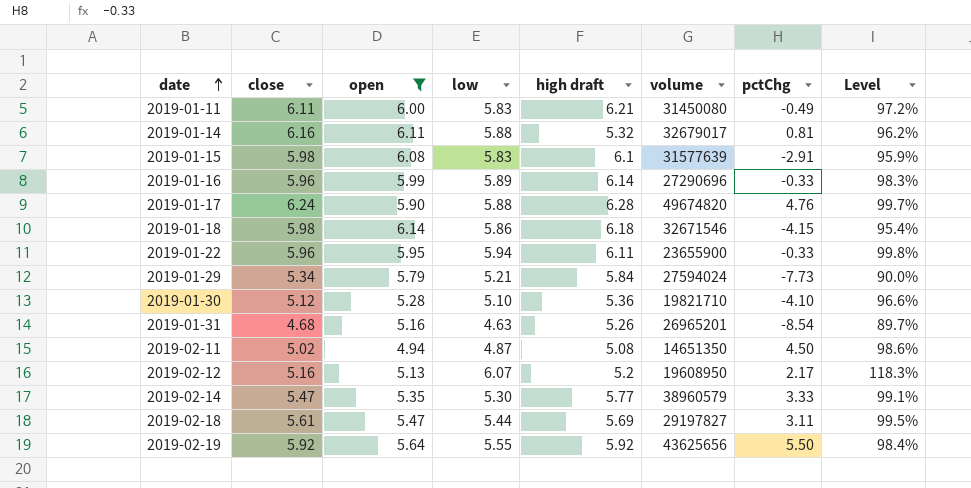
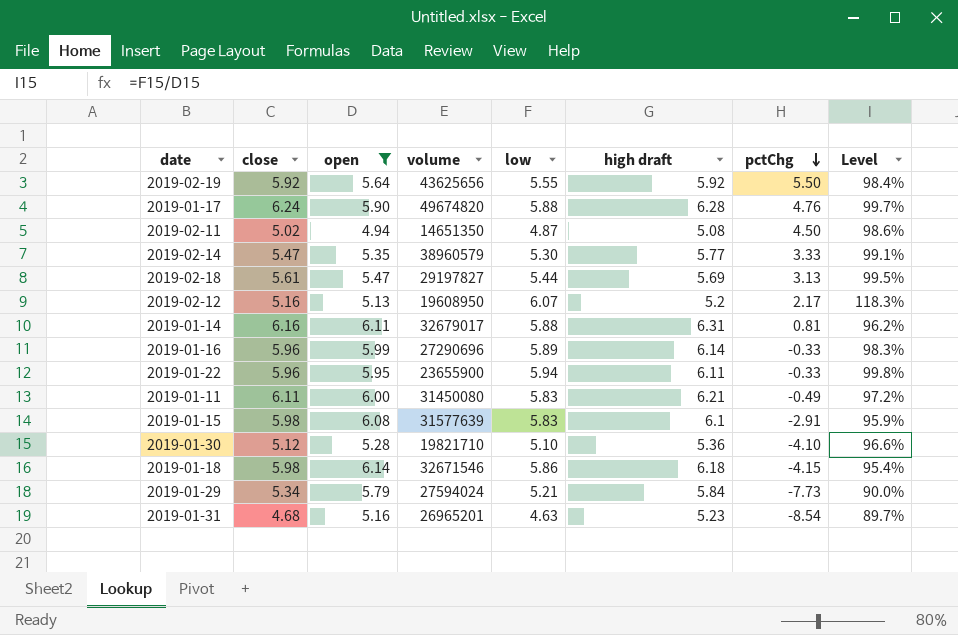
row order: date ascending -> pctChg descending
column volume | position: 6 -> 4
2019-02-18 | pctChg: 3.11 -> 3.13
2019-01-14 | high draft: 5.32 -> 6.31
2019-01-31 | high draft: 5.26 -> 5.23

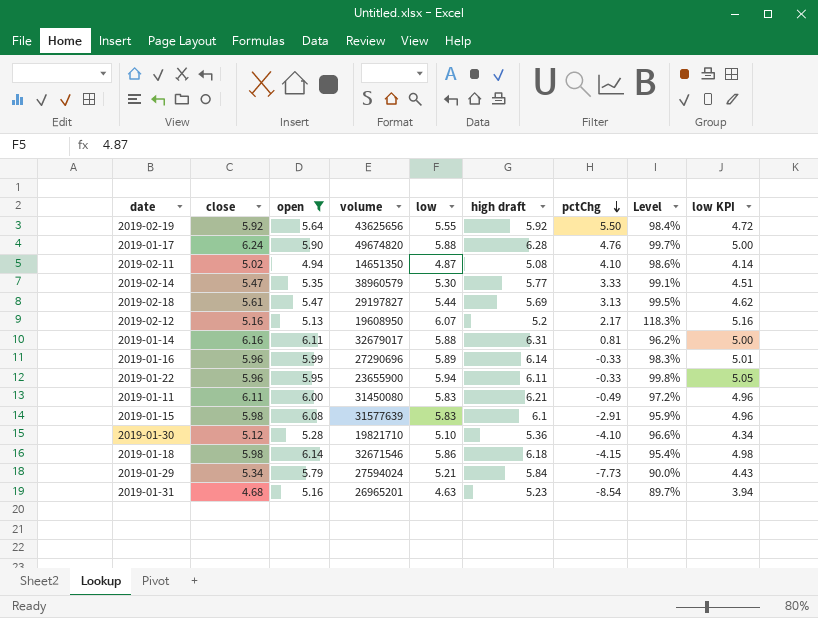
column low KPI | formula: none -> [low] * 0.85
2019-02-11 | pctChg: 4.50 -> 4.10

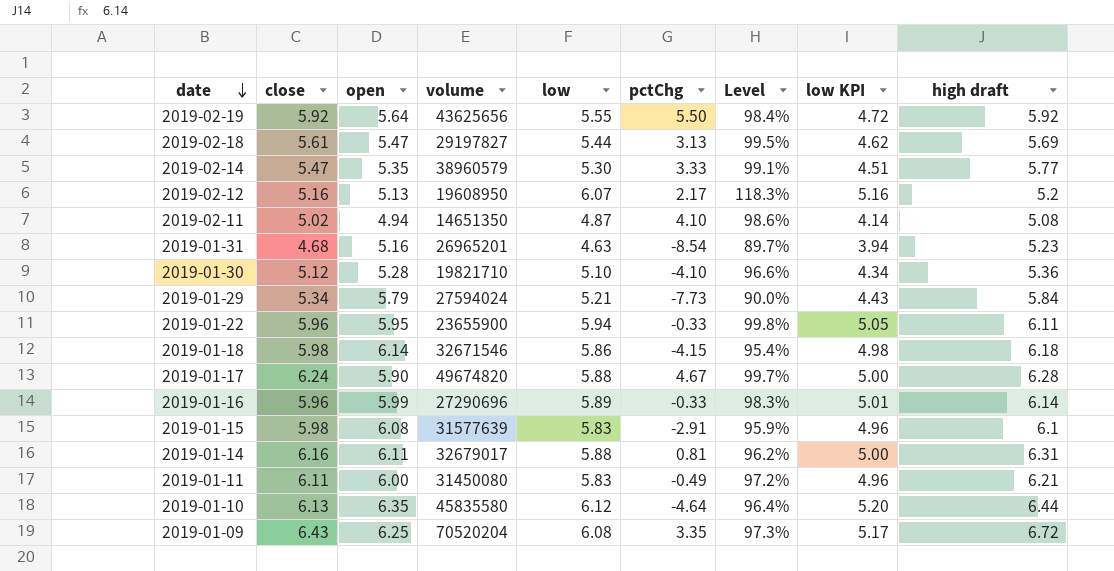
filter: open <= 6.14 -> none
row order: pctChg descending -> date descending
column high draft | position: 6 -> 9
2019-01-17 | pctChg: 4.76 -> 4.67

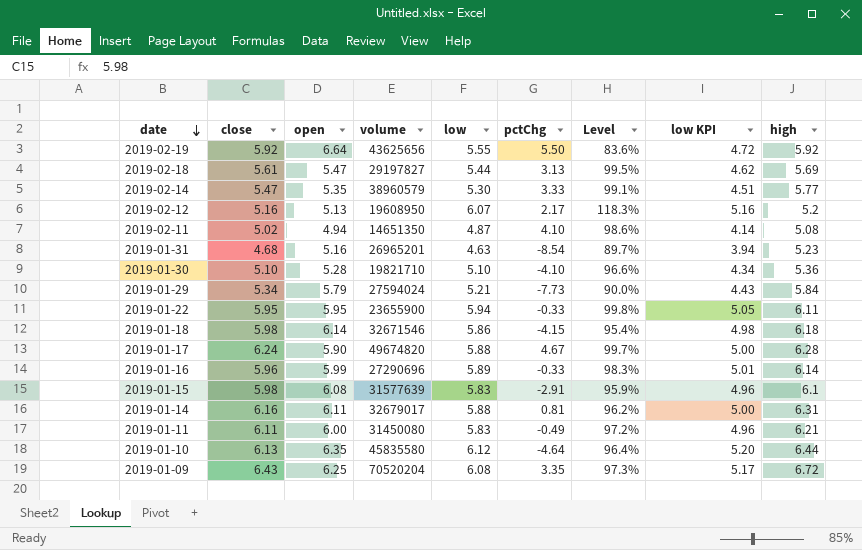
column name: high draft -> high
2019-02-19 | open: 5.64 -> 6.64
2019-02-19 | Level: 98.4% -> 83.6%
2019-01-30 | close: 5.12 -> 5.10
2019-01-22 | close: 5.96 -> 5.95

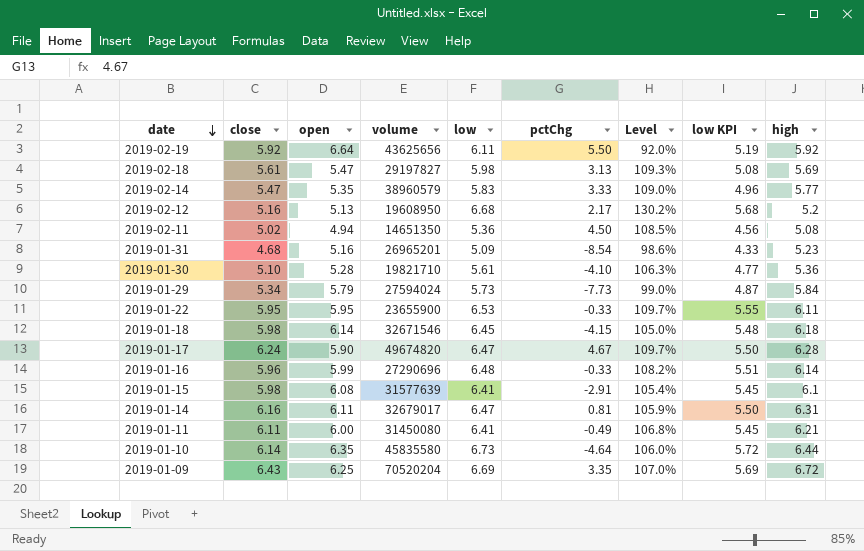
2019-02-19 | low: 5.55 -> 6.11
2019-02-19 | Level: 83.6% -> 92.0%
2019-02-19 | low KPI: 4.72 -> 5.19
2019-02-18 | low: 5.44 -> 5.98
2019-02-18 | Level: 99.5% -> 109.3%
2019-02-18 | low KPI: 4.62 -> 5.08
2019-02-14 | low: 5.30 -> 5.83
2019-02-14 | Level: 99.1% -> 109.0%
2019-02-14 | low KPI: 4.51 -> 4.96
2019-02-12 | low: 6.07 -> 6.68
2019-02-12 | Level: 118.3% -> 130.2%
2019-02-12 | low KPI: 5.16 -> 5.68
2019-02-11 | low: 4.87 -> 5.36
2019-02-11 | pctChg: 4.10 -> 4.50
2019-02-11 | Level: 98.6% -> 108.5%
2019-02-11 | low KPI: 4.14 -> 4.56
2019-01-31 | low: 4.63 -> 5.09
2019-01-31 | Level: 89.7% -> 98.6%
2019-01-31 | low KPI: 3.94 -> 4.33
2019-01-30 | low: 5.10 -> 5.61
2019-01-30 | Level: 96.6% -> 106.3%
2019-01-30 | low KPI: 4.34 -> 4.77
2019-01-29 | low: 5.21 -> 5.73
2019-01-29 | Level: 90.0% -> 99.0%
2019-01-29 | low KPI: 4.43 -> 4.87
2019-01-22 | low: 5.94 -> 6.53
2019-01-22 | Level: 99.8% -> 109.7%
2019-01-22 | low KPI: 5.05 -> 5.55
2019-01-18 | low: 5.86 -> 6.45
2019-01-18 | Level: 95.4% -> 105.0%
2019-01-18 | low KPI: 4.98 -> 5.48
2019-01-17 | low: 5.88 -> 6.47
2019-01-17 | Level: 99.7% -> 109.7%
2019-01-17 | low KPI: 5.00 -> 5.50
2019-01-16 | low: 5.89 -> 6.48
2019-01-16 | Level: 98.3% -> 108.2%
2019-01-16 | low KPI: 5.01 -> 5.51
2019-01-15 | low: 5.83 -> 6.41
2019-01-15 | Level: 95.9% -> 105.4%
2019-01-15 | low KPI: 4.96 -> 5.45
2019-01-14 | low: 5.88 -> 6.47
2019-01-14 | Level: 96.2% -> 105.9%
2019-01-14 | low KPI: 5.00 -> 5.50
2019-01-11 | low: 5.83 -> 6.41
2019-01-11 | Level: 97.2% -> 106.8%
2019-01-11 | low KPI: 4.96 -> 5.45
2019-01-10 | close: 6.13 -> 6.14
2019-01-10 | low: 6.12 -> 6.73
2019-01-10 | Level: 96.4% -> 106.0%
2019-01-10 | low KPI: 5.20 -> 5.72
2019-01-09 | low: 6.08 -> 6.69
2019-01-09 | Level: 97.3% -> 107.0%
2019-01-09 | low KPI: 5.17 -> 5.69

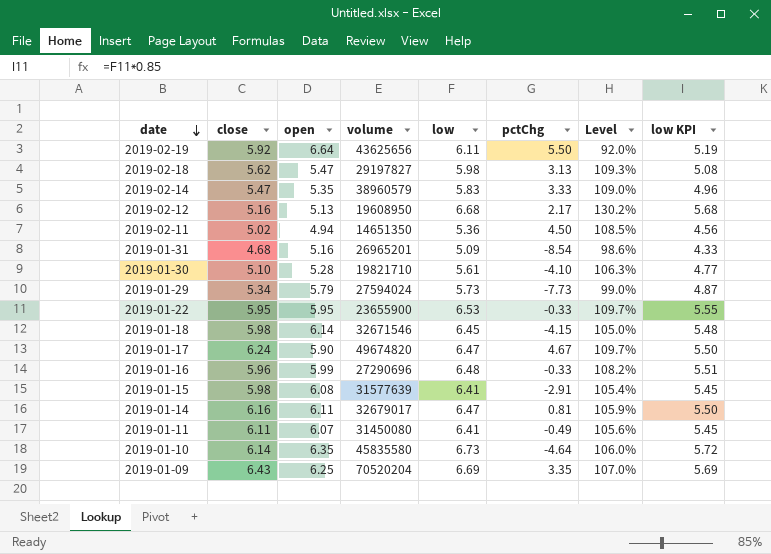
column high | position: 9 -> none
2019-02-18 | close: 5.61 -> 5.62
2019-01-11 | open: 6.00 -> 6.07
2019-01-11 | Level: 106.8% -> 105.6%

